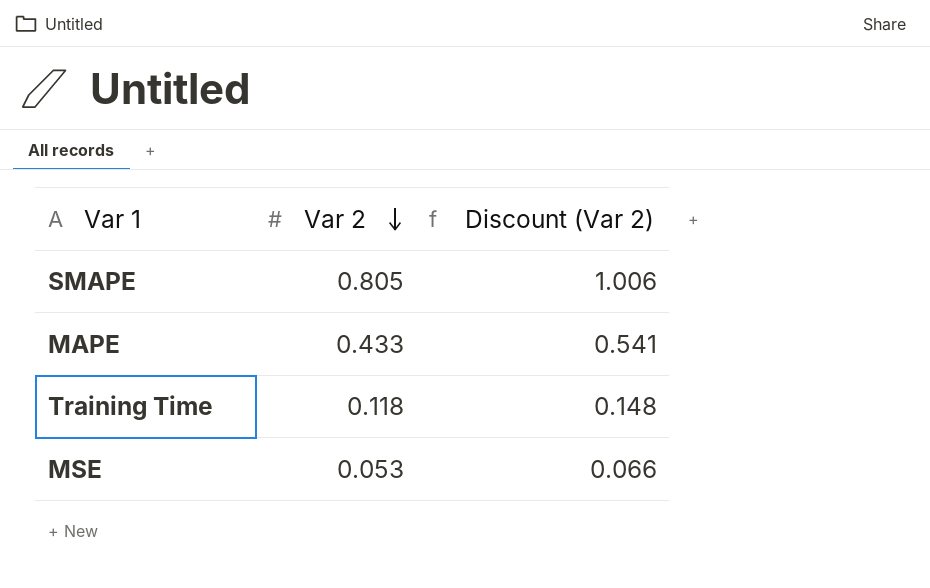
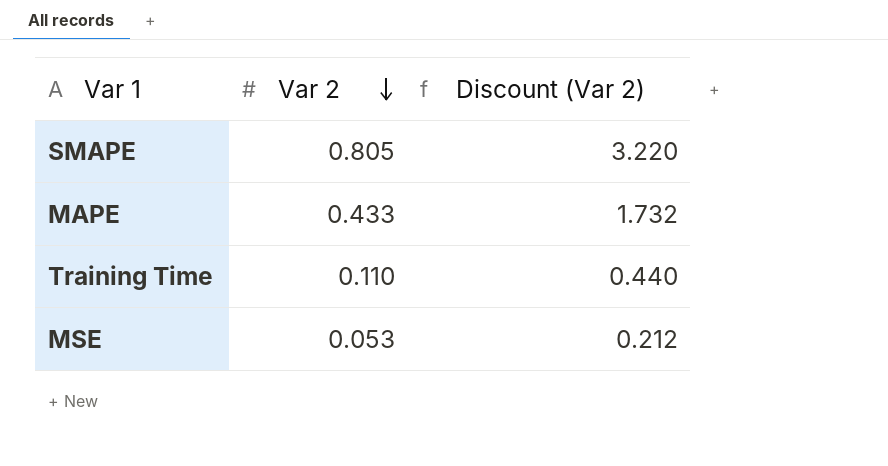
column Discount (Var 2) | formula: [Var 2] * 1.25 -> [Var 2] * 4
Training Time | Var 2: 0.118 -> 0.110

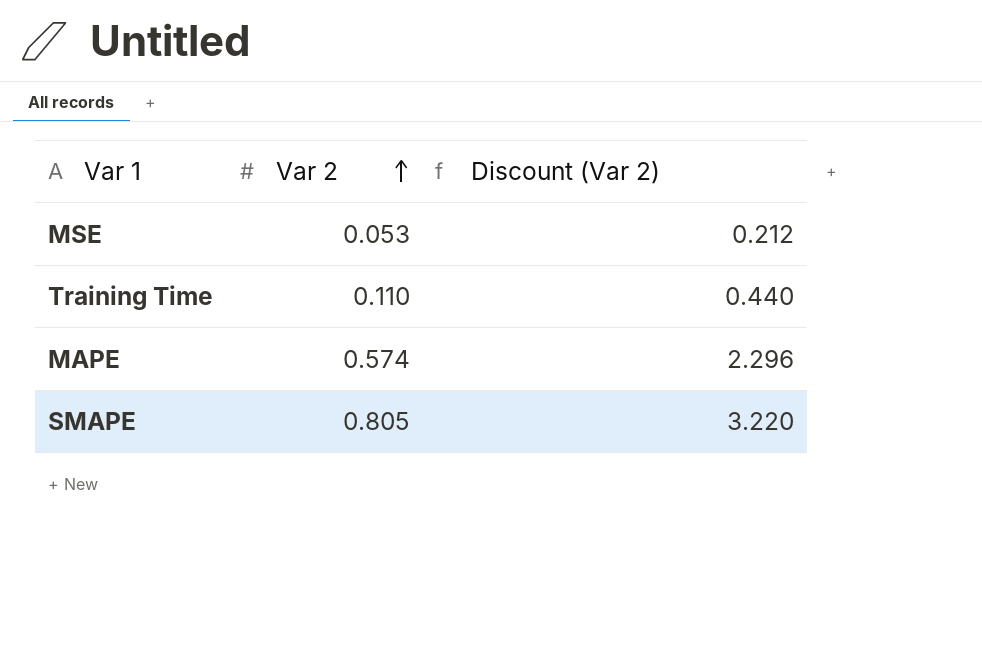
row order: Var 2 descending -> Var 2 ascending
MAPE | Var 2: 0.433 -> 0.574
MAPE | Discount (Var 2): 1.732 -> 2.296

